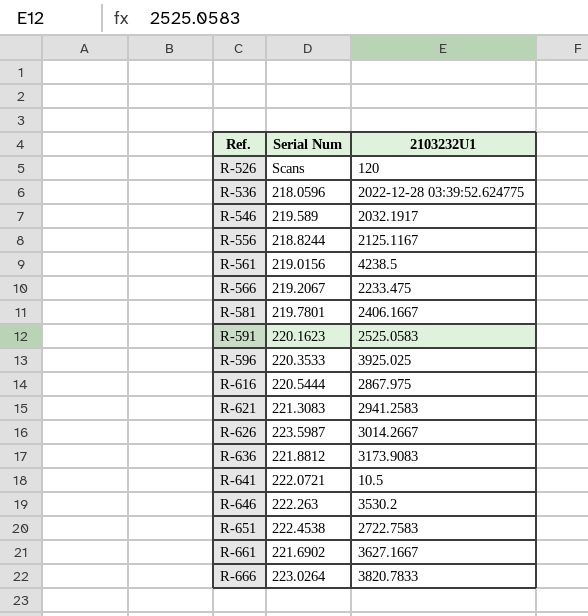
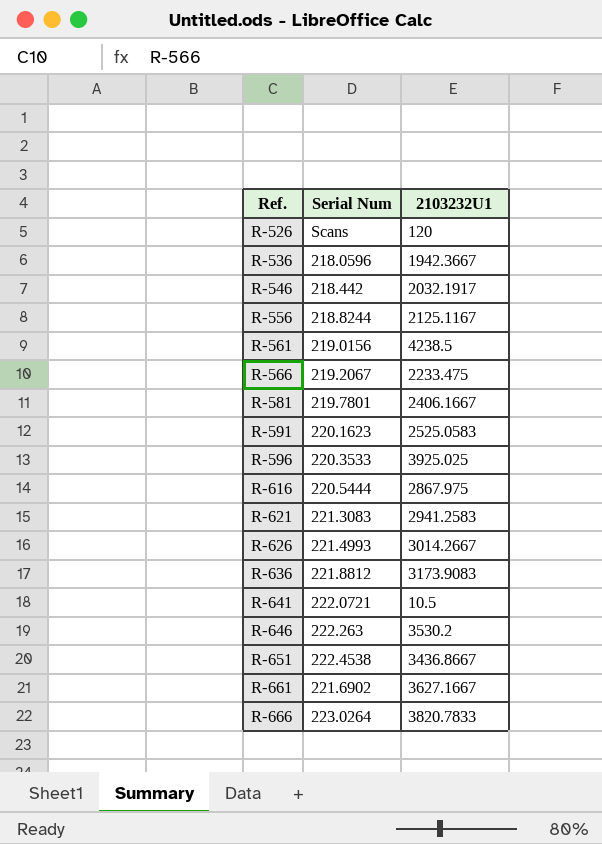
R-536 | 2103232U1: 2022-12-28 03:39:52.624775 -> 1942.3667
R-546 | Serial Num: 219.589 -> 218.442
R-626 | Serial Num: 223.5987 -> 221.4993
R-651 | 2103232U1: 2722.7583 -> 3436.8667

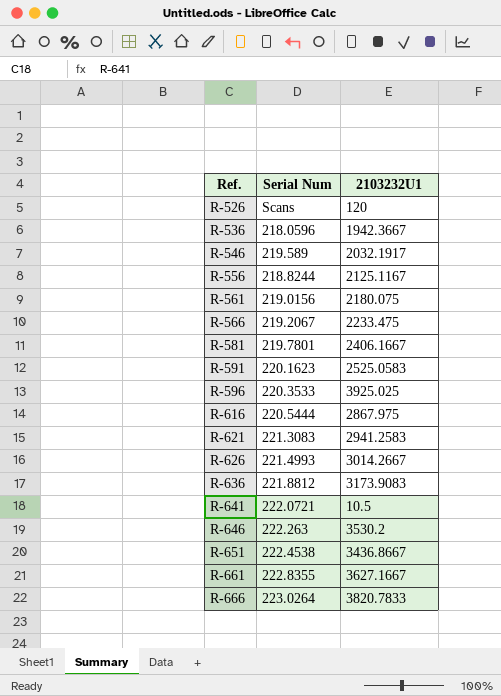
R-546 | Serial Num: 218.442 -> 219.589
R-561 | 2103232U1: 4238.5 -> 2180.075
R-661 | Serial Num: 221.6902 -> 222.8355

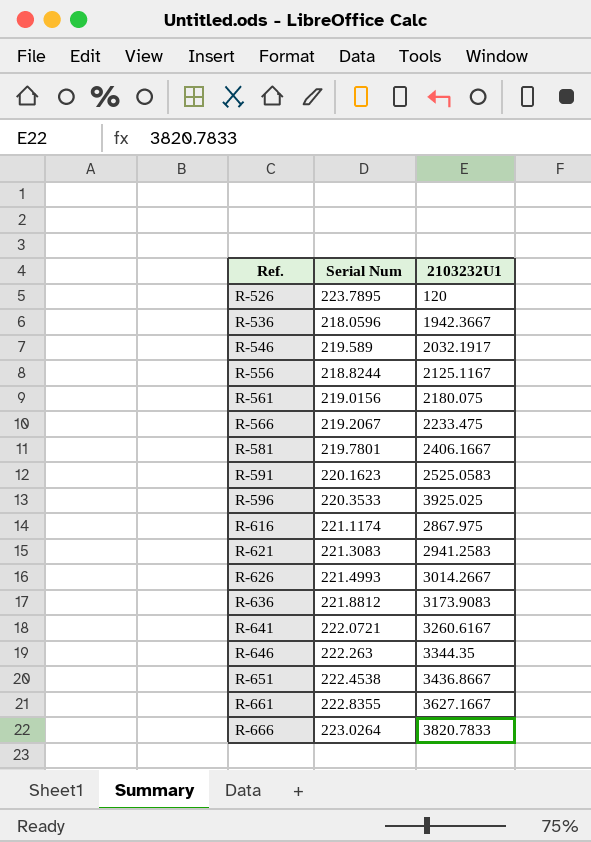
R-526 | Serial Num: Scans -> 223.7895
R-616 | Serial Num: 220.5444 -> 221.1174
R-641 | 2103232U1: 10.5 -> 3260.6167
R-646 | 2103232U1: 3530.2 -> 3344.35

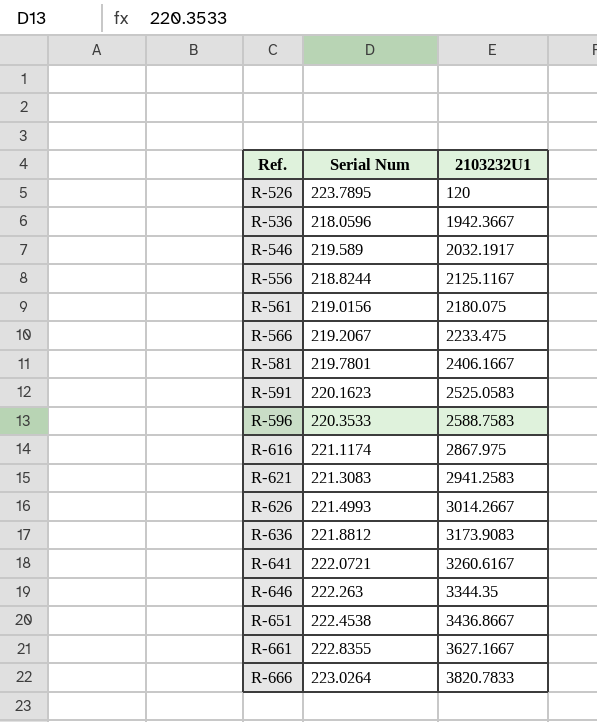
R-596 | 2103232U1: 3925.025 -> 2588.7583

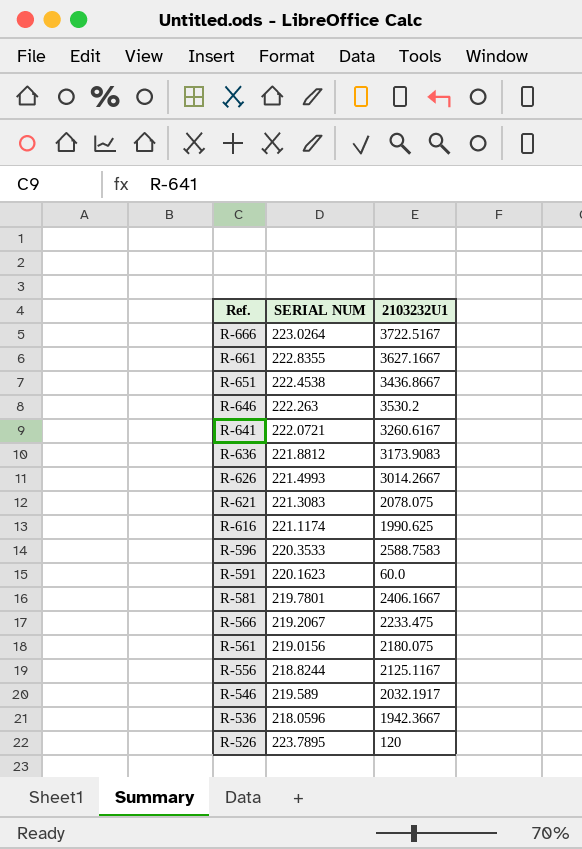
row order: Ref. ascending -> Ref. descending
column name: Serial Num -> SERIAL NUM
R-666 | 2103232U1: 3820.7833 -> 3722.5167
R-646 | 2103232U1: 3344.35 -> 3530.2
R-621 | 2103232U1: 2941.2583 -> 2078.075
R-616 | 2103232U1: 2867.975 -> 1990.625
R-591 | 2103232U1: 2525.0583 -> 60.0

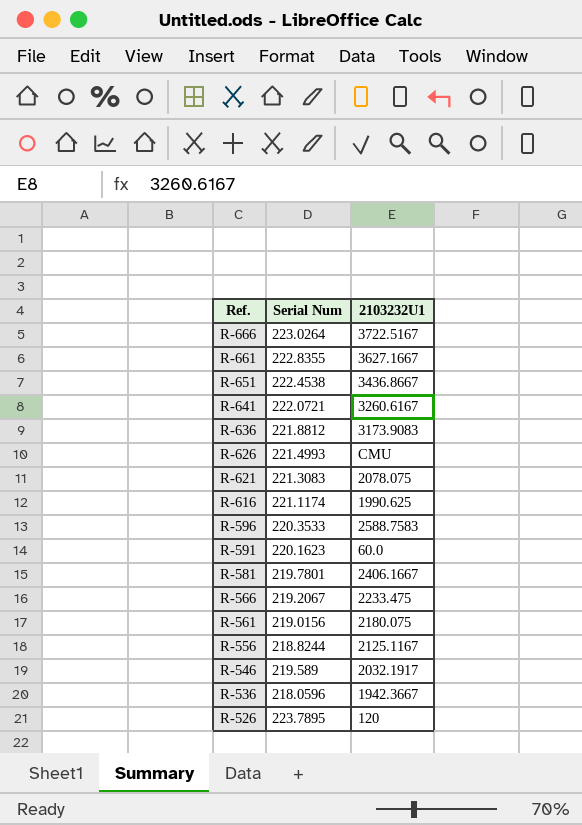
column name: SERIAL NUM -> Serial Num
row R-646: 222.263 | 3530.2 -> none
R-626 | 2103232U1: 3014.2667 -> CMU

